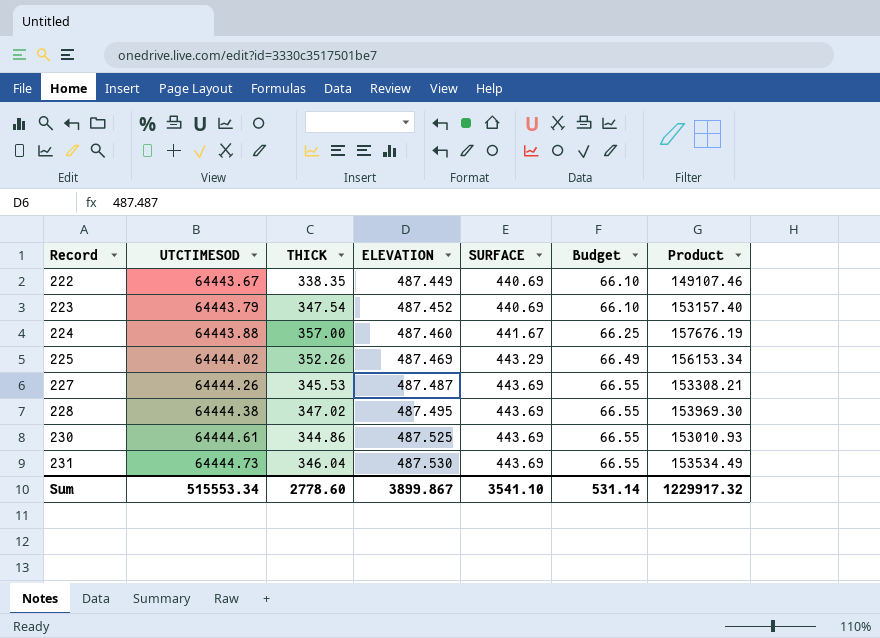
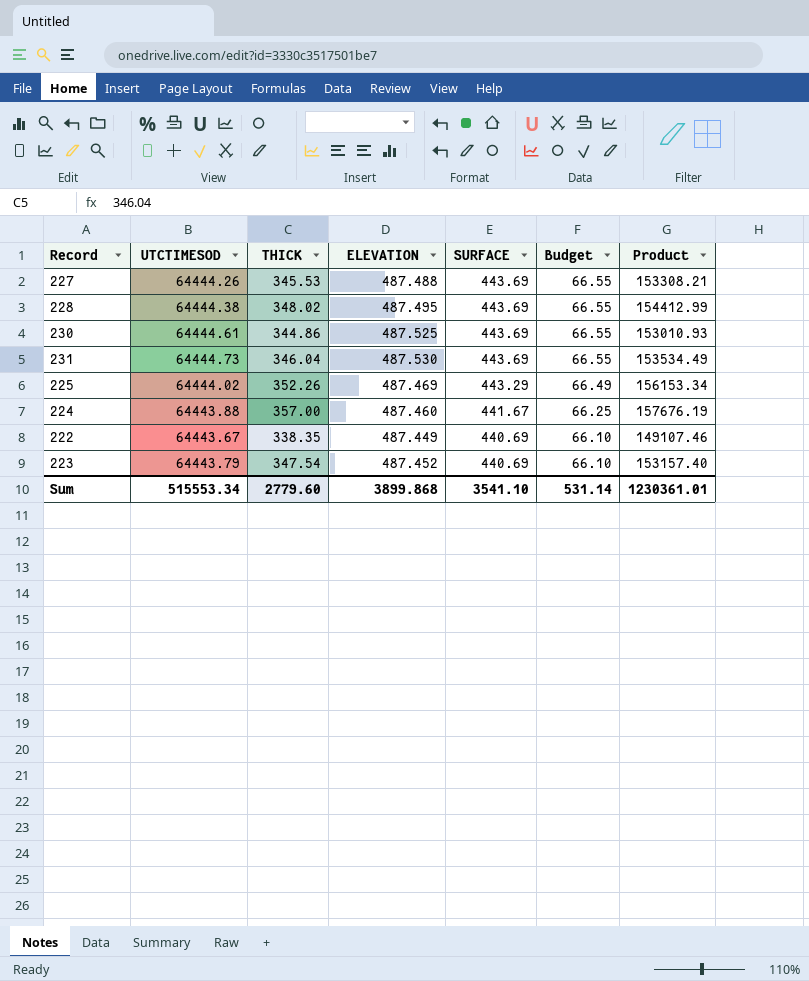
row order: Record ascending -> SURFACE descending
227 | ELEVATION: 487.487 -> 487.488
228 | THICK: 347.02 -> 348.02
228 | Product: 153969.30 -> 154412.99
Sum | THICK: 2778.60 -> 2779.60
Sum | ELEVATION: 3899.867 -> 3899.868
Sum | Product: 1229917.32 -> 1230361.01

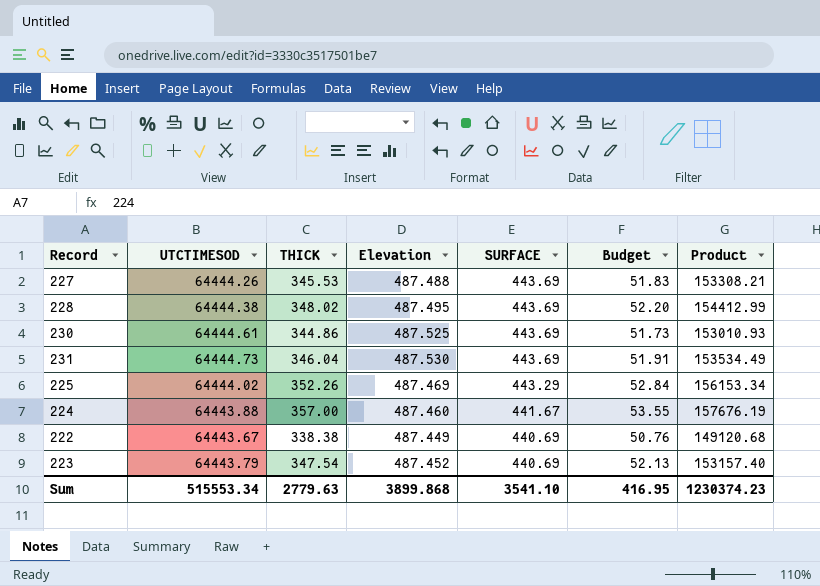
column name: ELEVATION -> Elevation
column Budget | formula: [SURFACE] * 0.15 -> [THICK] * 0.15
222 | THICK: 338.35 -> 338.38
222 | Product: 149107.46 -> 149120.68
Sum | THICK: 2779.60 -> 2779.63
Sum | Budget: 531.14 -> 416.95
Sum | Product: 1230361.01 -> 1230374.23

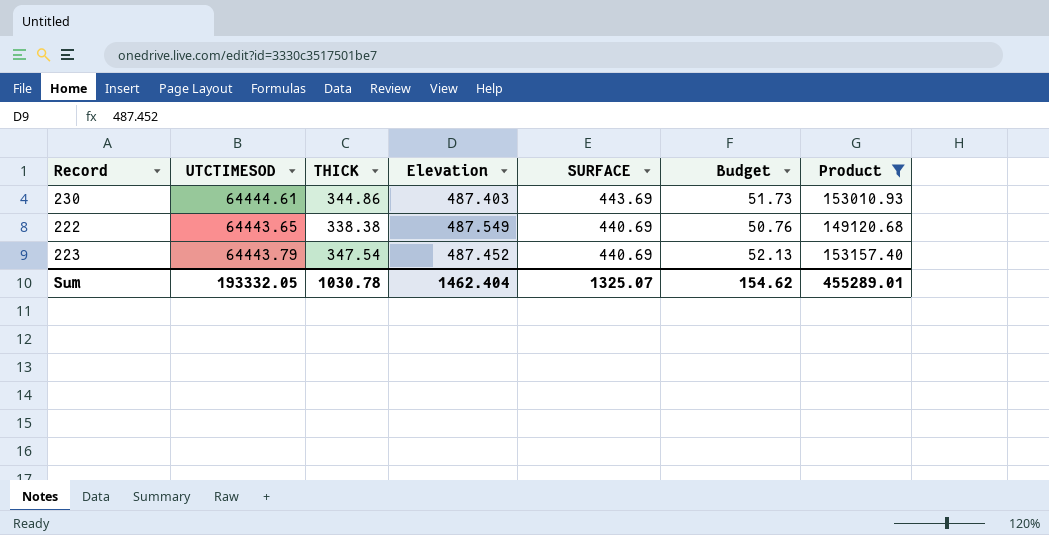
filter: none -> Product <= 153157.40
230 | Elevation: 487.525 -> 487.403
222 | UTCTIMESOD: 64443.67 -> 64443.65
222 | Elevation: 487.449 -> 487.549
Sum | UTCTIMESOD: 515553.34 -> 193332.05
Sum | THICK: 2779.63 -> 1030.78
Sum | Elevation: 3899.868 -> 1462.404
Sum | SURFACE: 3541.10 -> 1325.07
Sum | Budget: 416.95 -> 154.62
Sum | Product: 1230374.23 -> 455289.01

